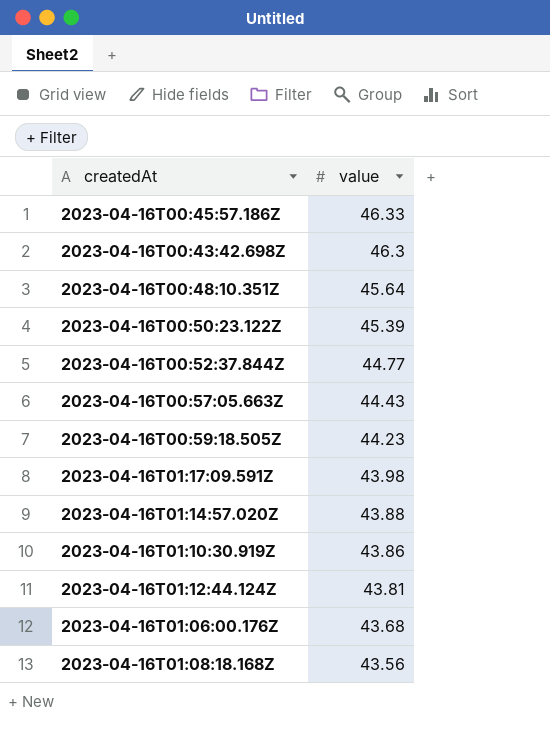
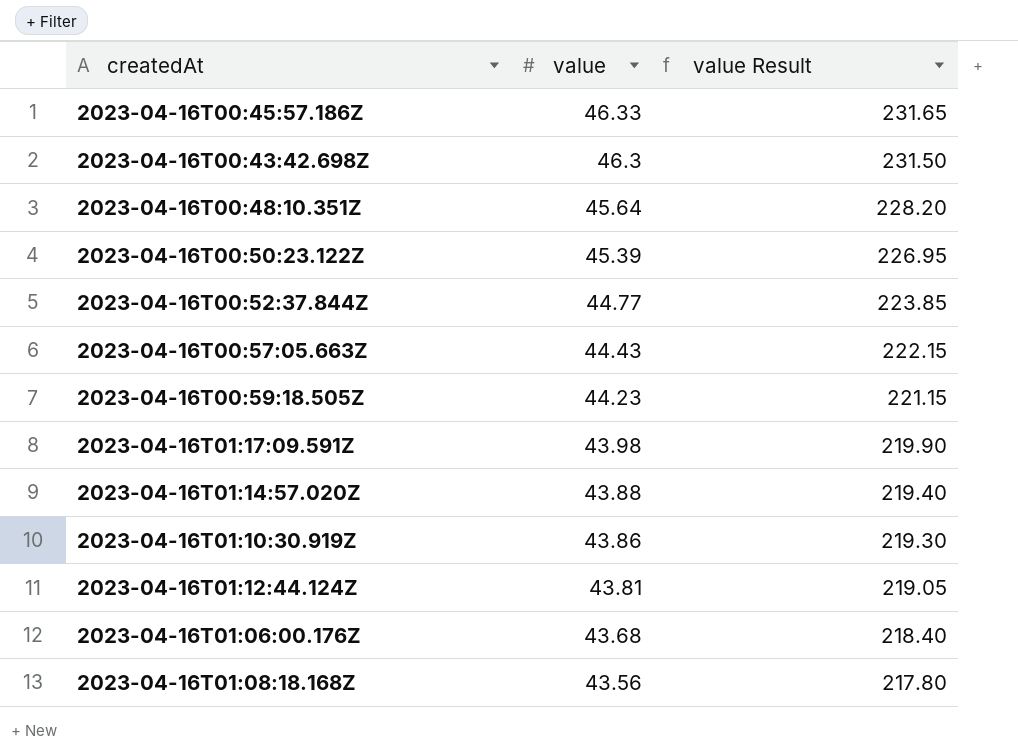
column value Result | formula: none -> [value] * 5

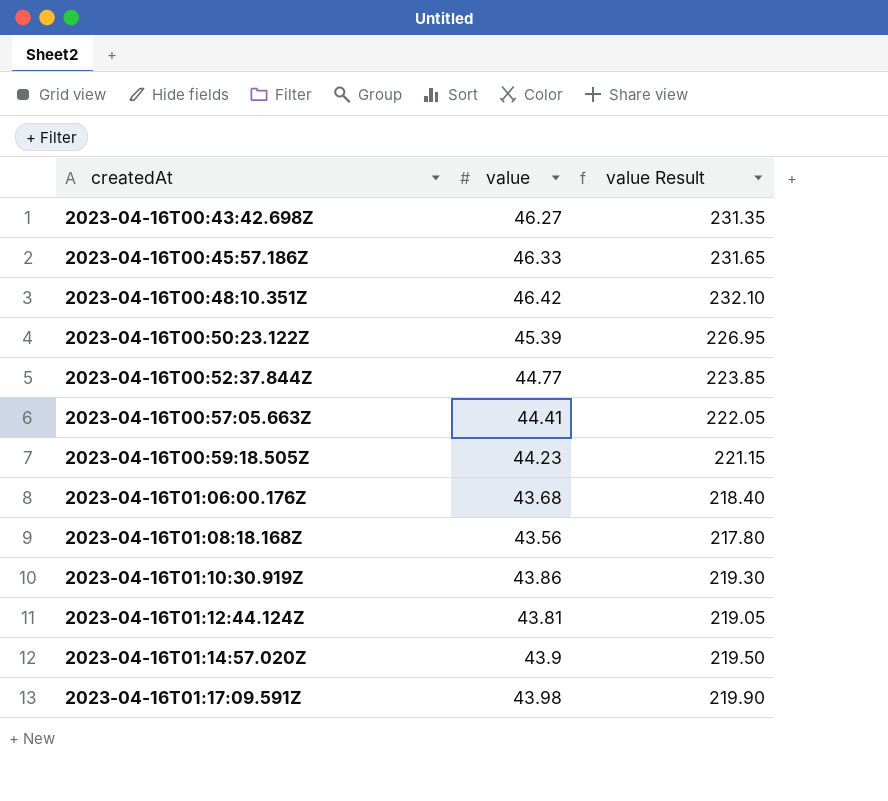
row order: value descending -> createdAt ascending
2023-04-16T00:43:42.698Z | value: 46.3 -> 46.27
2023-04-16T00:43:42.698Z | value Result: 231.50 -> 231.35
2023-04-16T00:48:10.351Z | value: 45.64 -> 46.42
2023-04-16T00:48:10.351Z | value Result: 228.20 -> 232.10
2023-04-16T00:57:05.663Z | value: 44.43 -> 44.41
2023-04-16T00:57:05.663Z | value Result: 222.15 -> 222.05
2023-04-16T01:14:57.020Z | value: 43.88 -> 43.9
2023-04-16T01:14:57.020Z | value Result: 219.40 -> 219.50

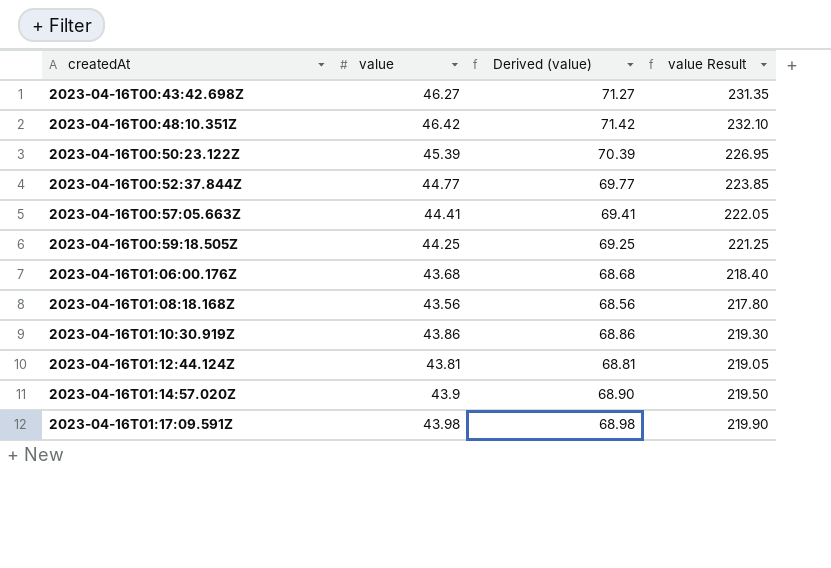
column Derived (value) | formula: none -> [value] + 25
row 2023-04-16T00:45:57.186Z: 46.33 | 231.65 -> none
2023-04-16T00:59:18.505Z | value: 44.23 -> 44.25
2023-04-16T00:59:18.505Z | value Result: 221.15 -> 221.25

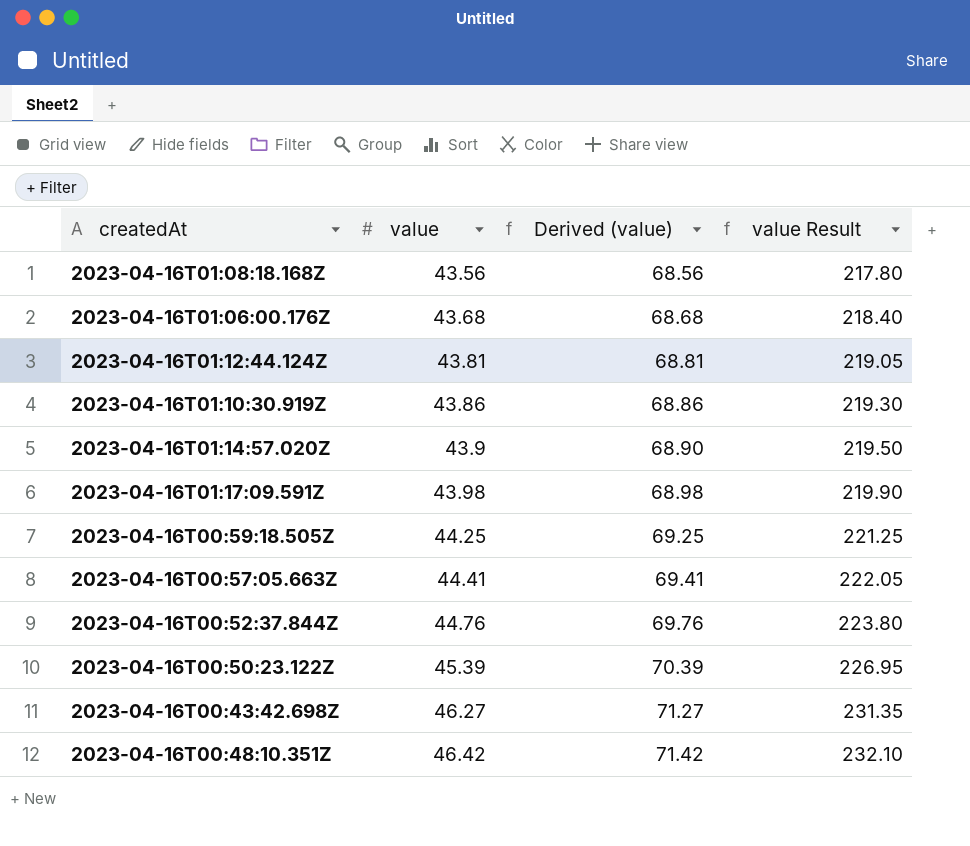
row order: createdAt ascending -> value ascending
2023-04-16T00:52:37.844Z | value: 44.77 -> 44.76
2023-04-16T00:52:37.844Z | Derived (value): 69.77 -> 69.76
2023-04-16T00:52:37.844Z | value Result: 223.85 -> 223.80

